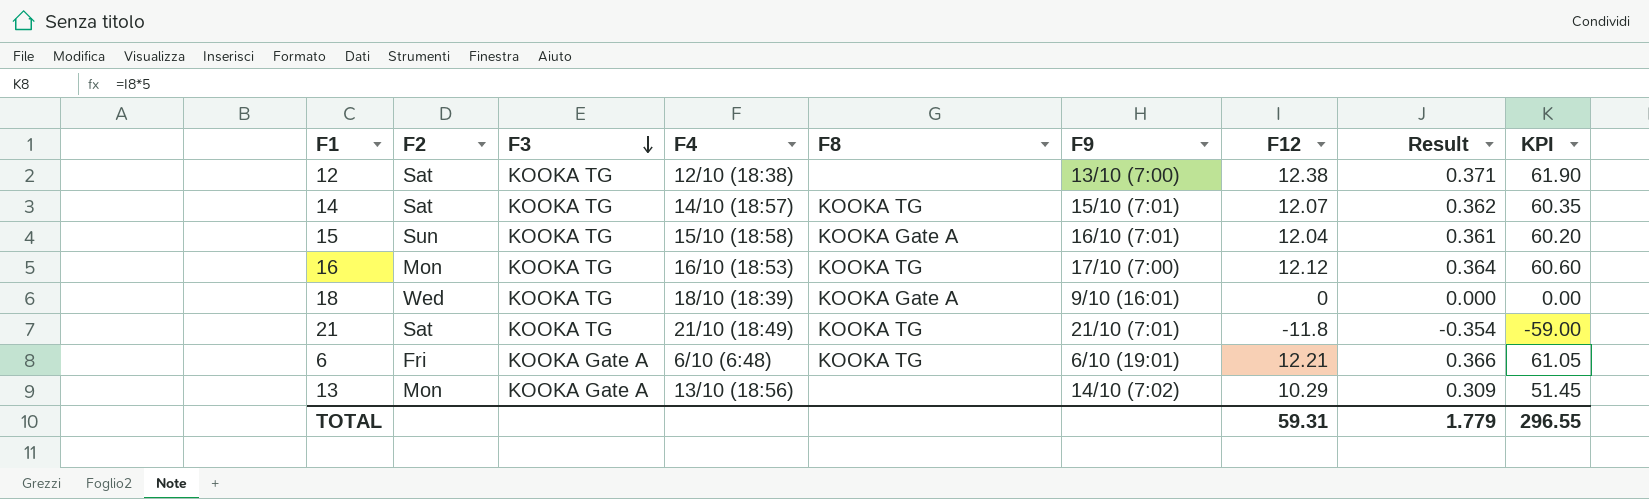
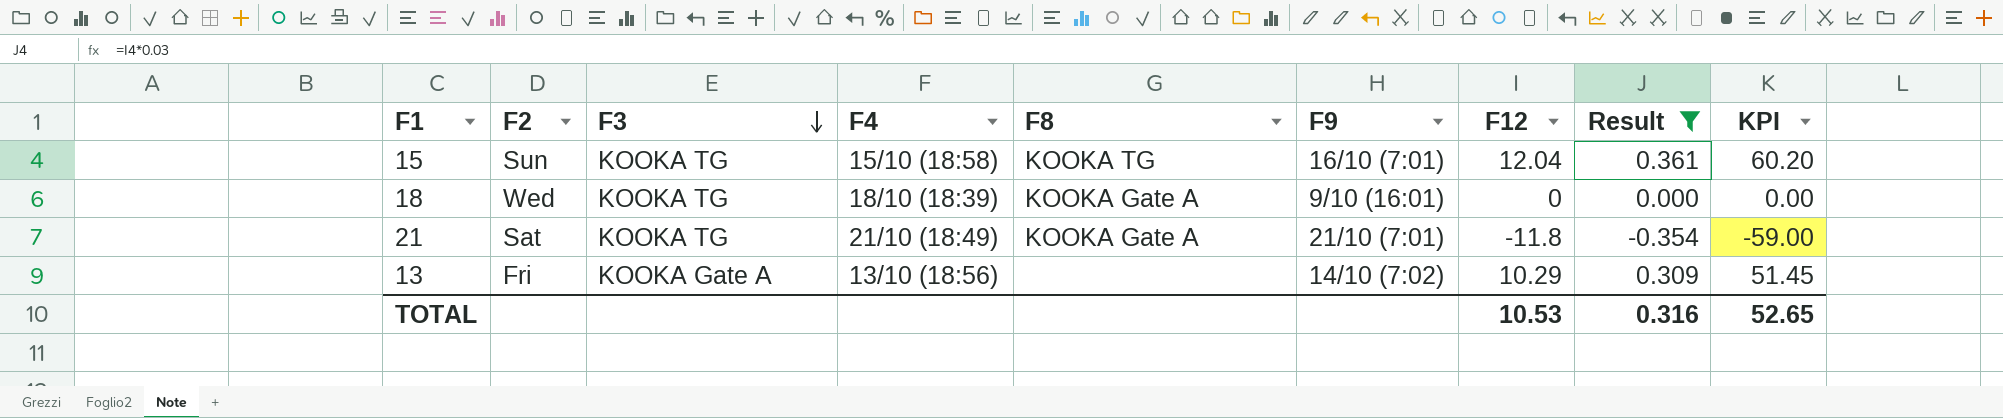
filter: none -> Result <= 0.361
15 | F8: KOOKA Gate A -> KOOKA TG
21 | F8: KOOKA TG -> KOOKA Gate A
13 | F2: Mon -> Fri
TOTAL | F12: 59.31 -> 10.53
TOTAL | Result: 1.779 -> 0.316
TOTAL | KPI: 296.55 -> 52.65

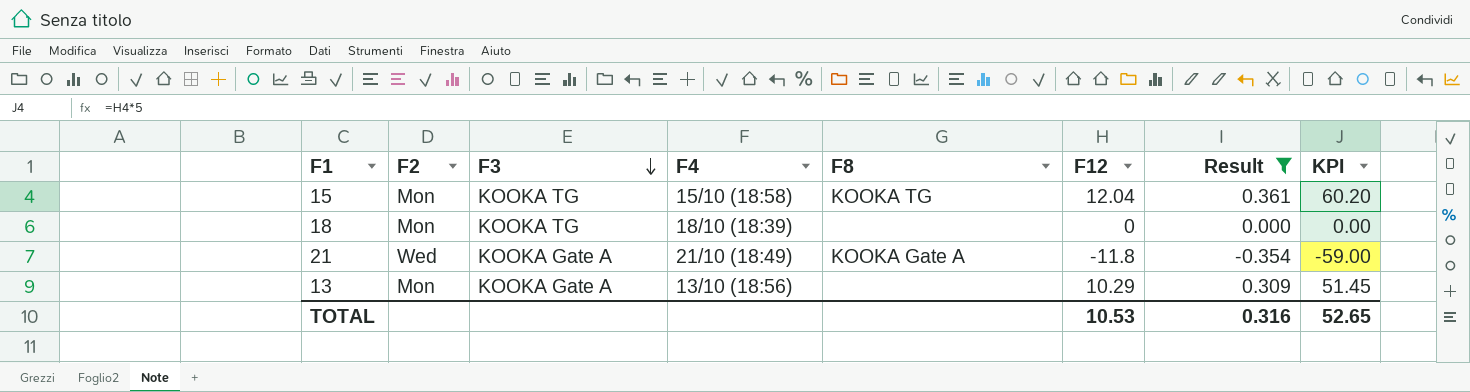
column F9 | position: 6 -> none
15 | F2: Sun -> Mon
18 | F2: Wed -> Mon
18 | F8: KOOKA Gate A -> none
21 | F2: Sat -> Wed
21 | F3: KOOKA TG -> KOOKA Gate A
13 | F2: Fri -> Mon

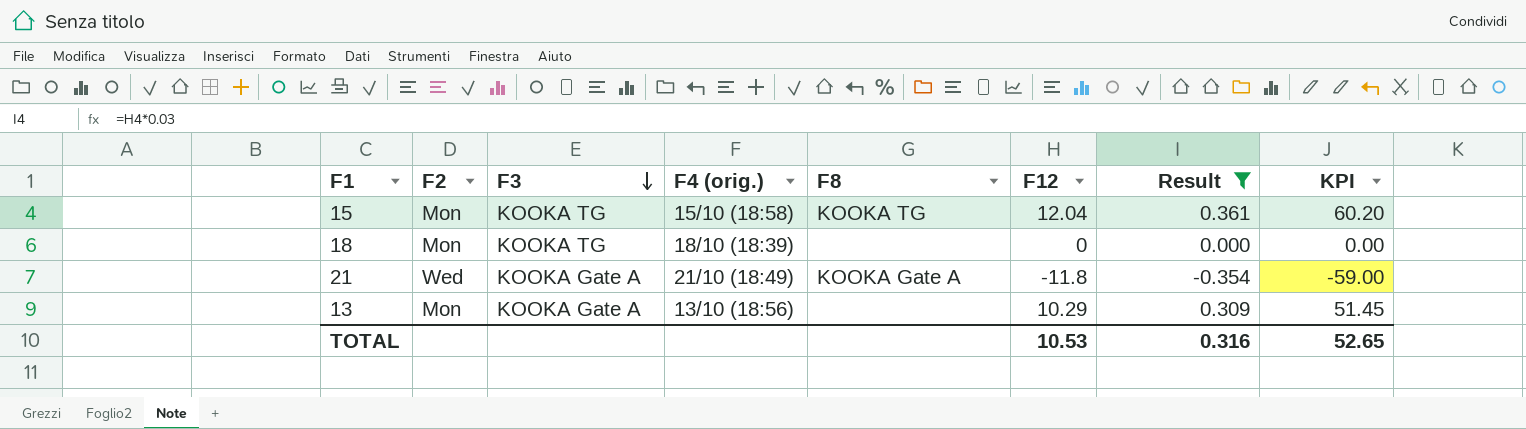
column name: F4 -> F4 (orig.)

